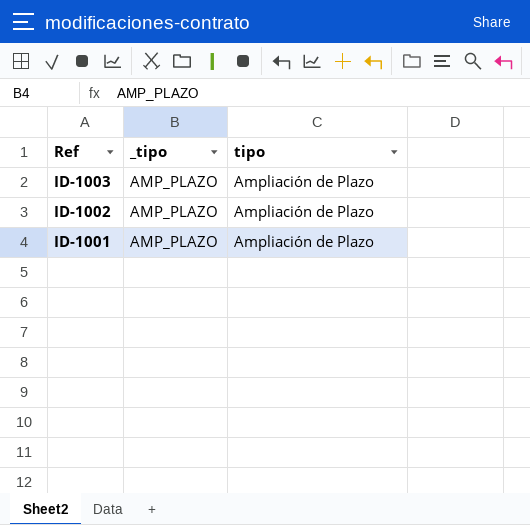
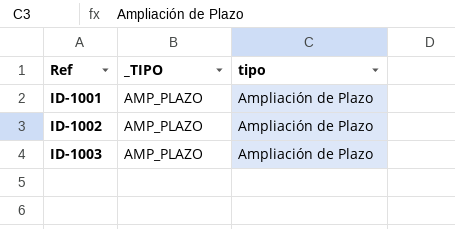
row order: Ref descending -> Ref ascending
column name: _tipo -> _TIPO

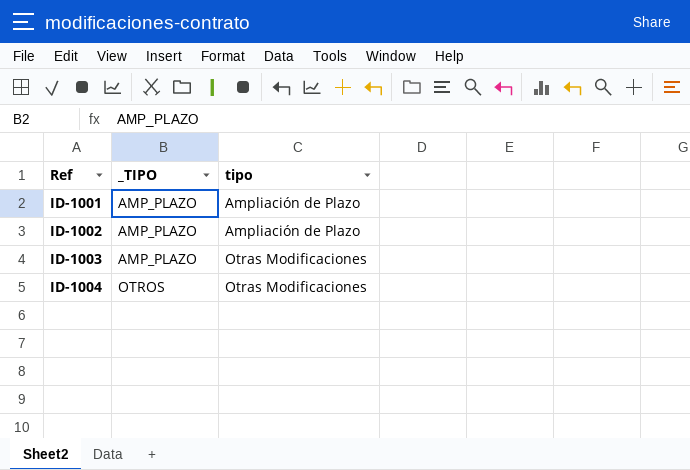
ID-1003 | tipo: Ampliación de Plazo -> Otras Modificaciones
row ID-1004: none -> OTROS | Otras Modificaciones

